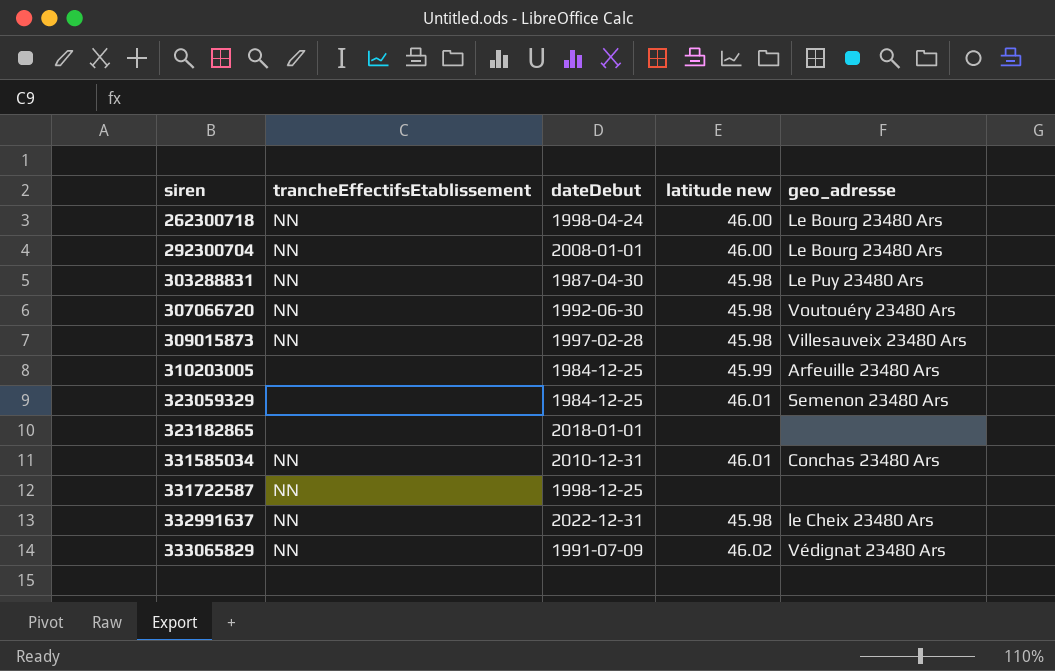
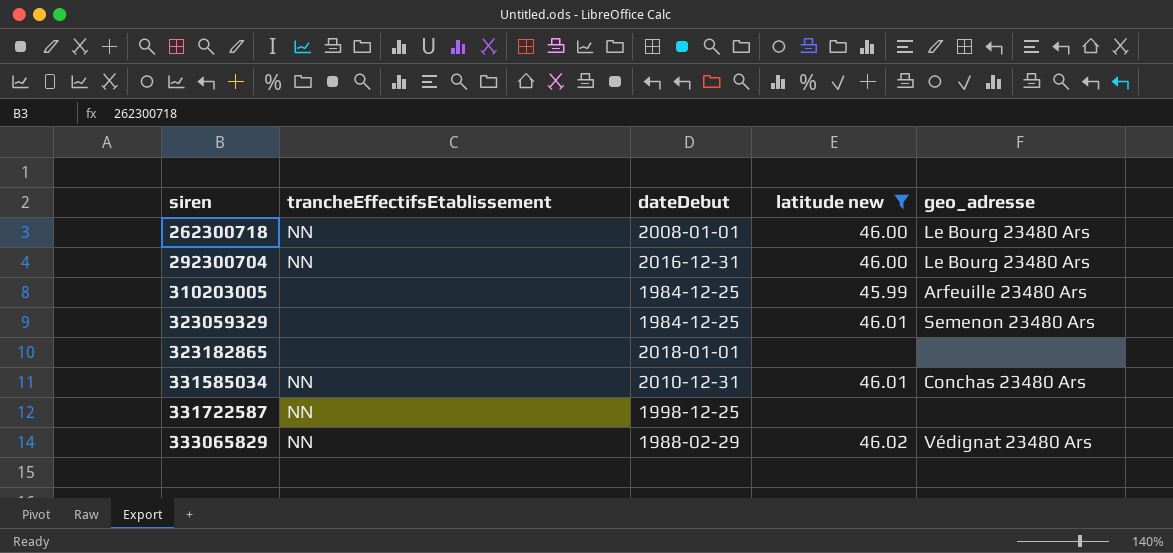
filter: none -> latitude new != 45.98
262300718 | dateDebut: 1998-04-24 -> 2008-01-01
292300704 | dateDebut: 2008-01-01 -> 2016-12-31
333065829 | dateDebut: 1991-07-09 -> 1988-02-29

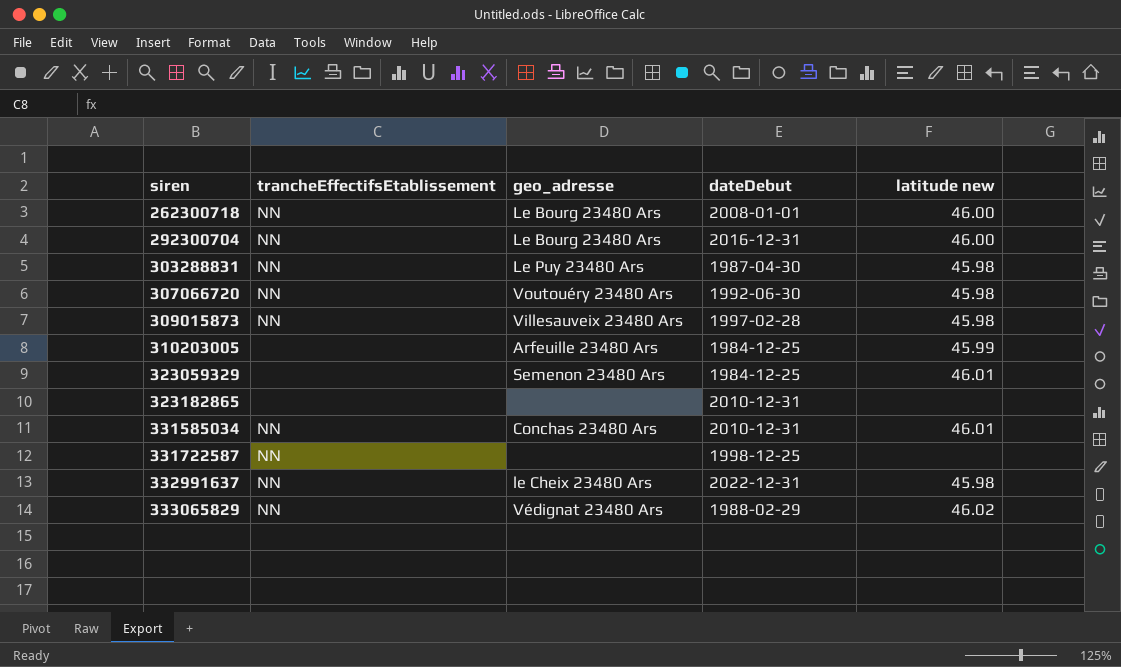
filter: latitude new != 45.98 -> none
column geo_adresse | position: 5 -> 3
323182865 | dateDebut: 2018-01-01 -> 2010-12-31

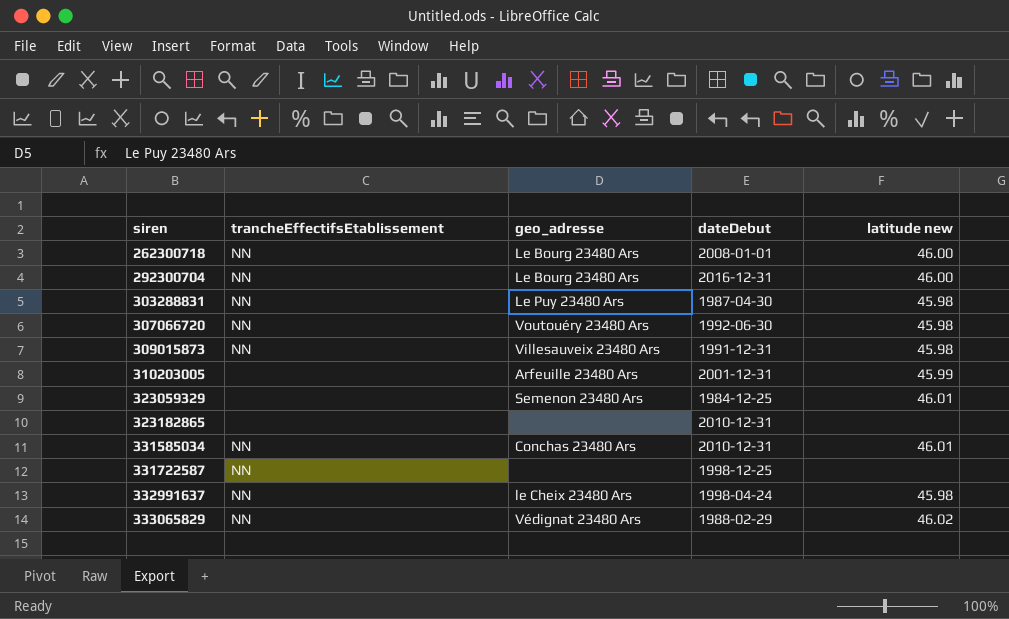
309015873 | dateDebut: 1997-02-28 -> 1991-12-31
310203005 | dateDebut: 1984-12-25 -> 2001-12-31
332991637 | dateDebut: 2022-12-31 -> 1998-04-24

